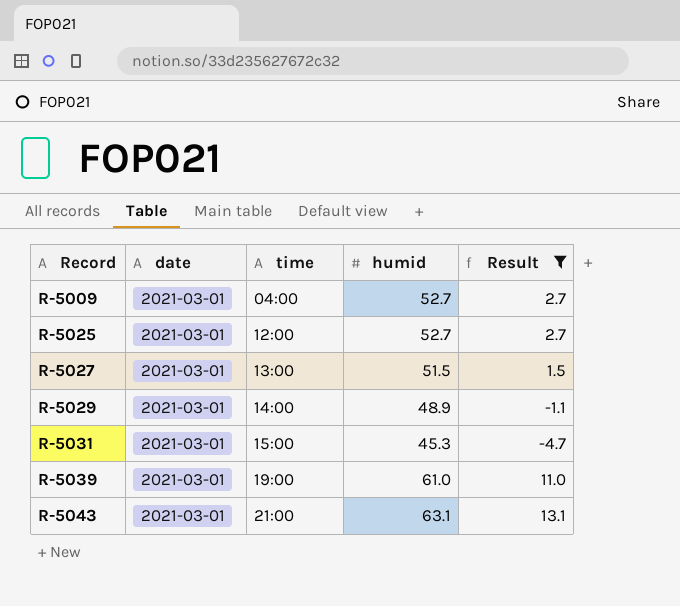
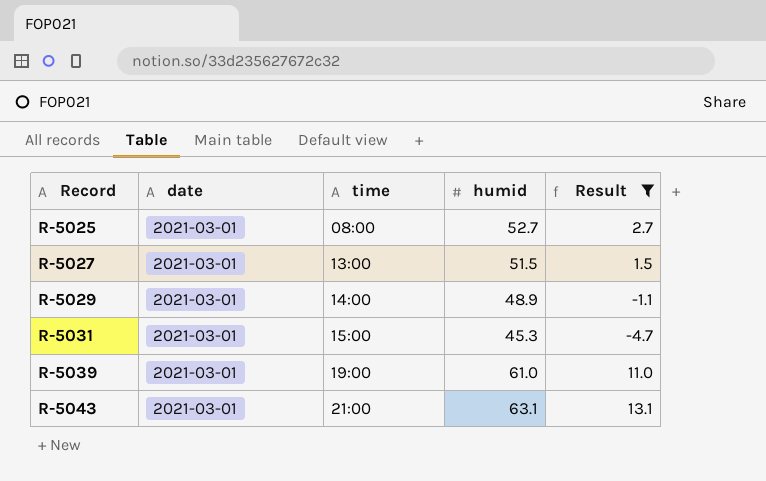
row R-5009: 2021-03-01 | 04:00 | 52.7 | 2.7 -> none
R-5025 | time: 12:00 -> 08:00

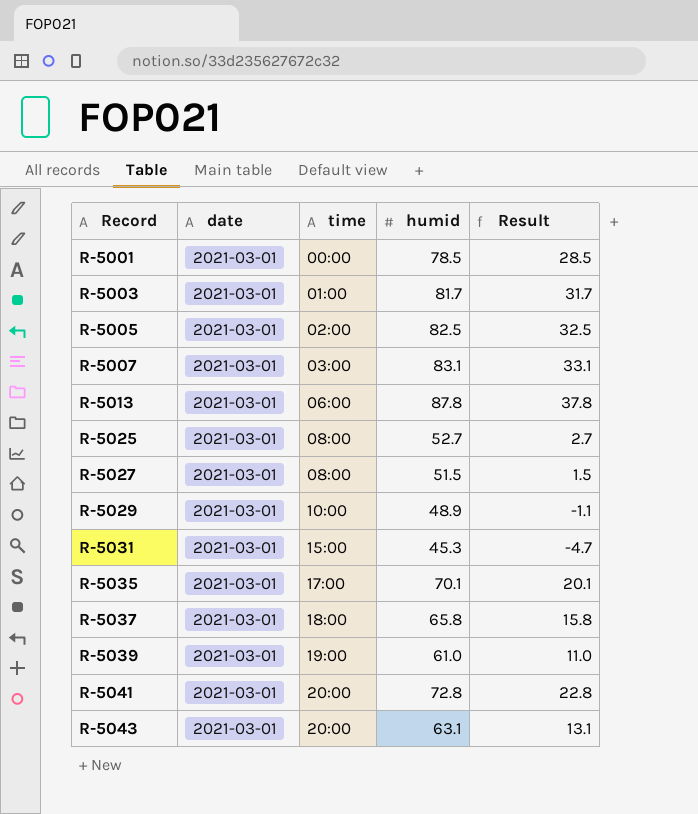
filter: Result <= 13.1 -> none
R-5027 | time: 13:00 -> 08:00
R-5029 | time: 14:00 -> 10:00
R-5043 | time: 21:00 -> 20:00

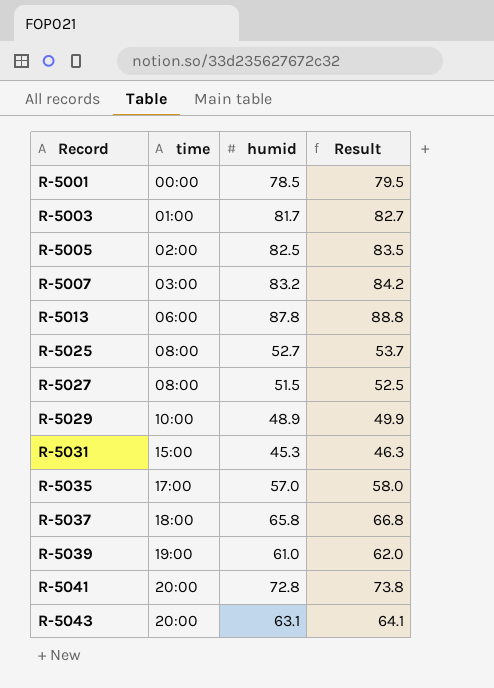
column date | position: 2 -> none
column Result | formula: [humid] - 50 -> [humid] + 1
R-5007 | humid: 83.1 -> 83.2
R-5035 | humid: 70.1 -> 57.0

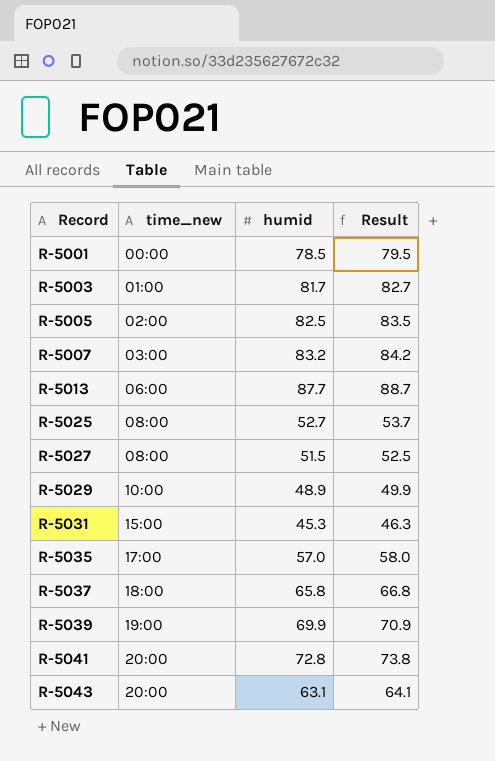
column name: time -> time_new
R-5013 | humid: 87.8 -> 87.7
R-5013 | Result: 88.8 -> 88.7
R-5039 | humid: 61.0 -> 69.9
R-5039 | Result: 62.0 -> 70.9

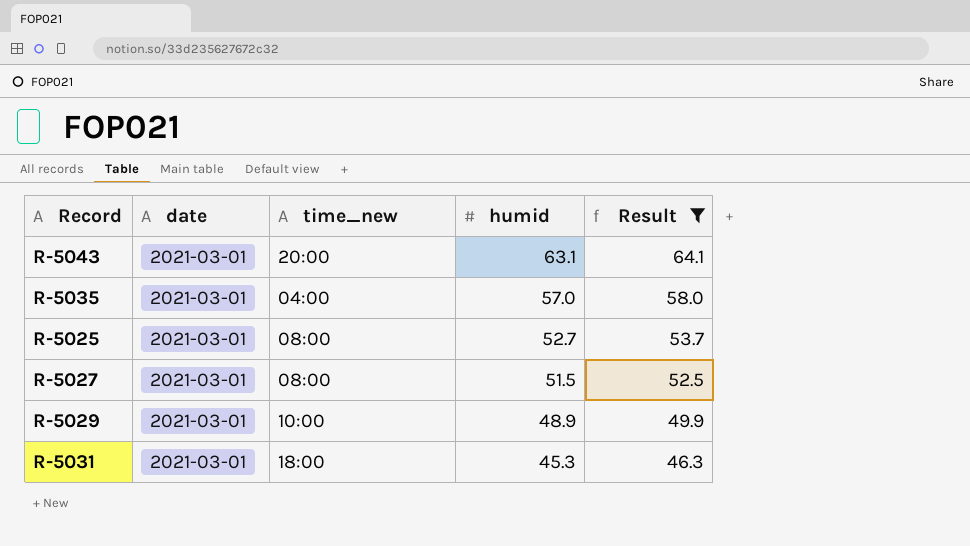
filter: none -> Result <= 64.1
row order: Record ascending -> humid descending
column date | position: none -> 2
R-5035 | time_new: 17:00 -> 04:00
R-5031 | time_new: 15:00 -> 18:00

